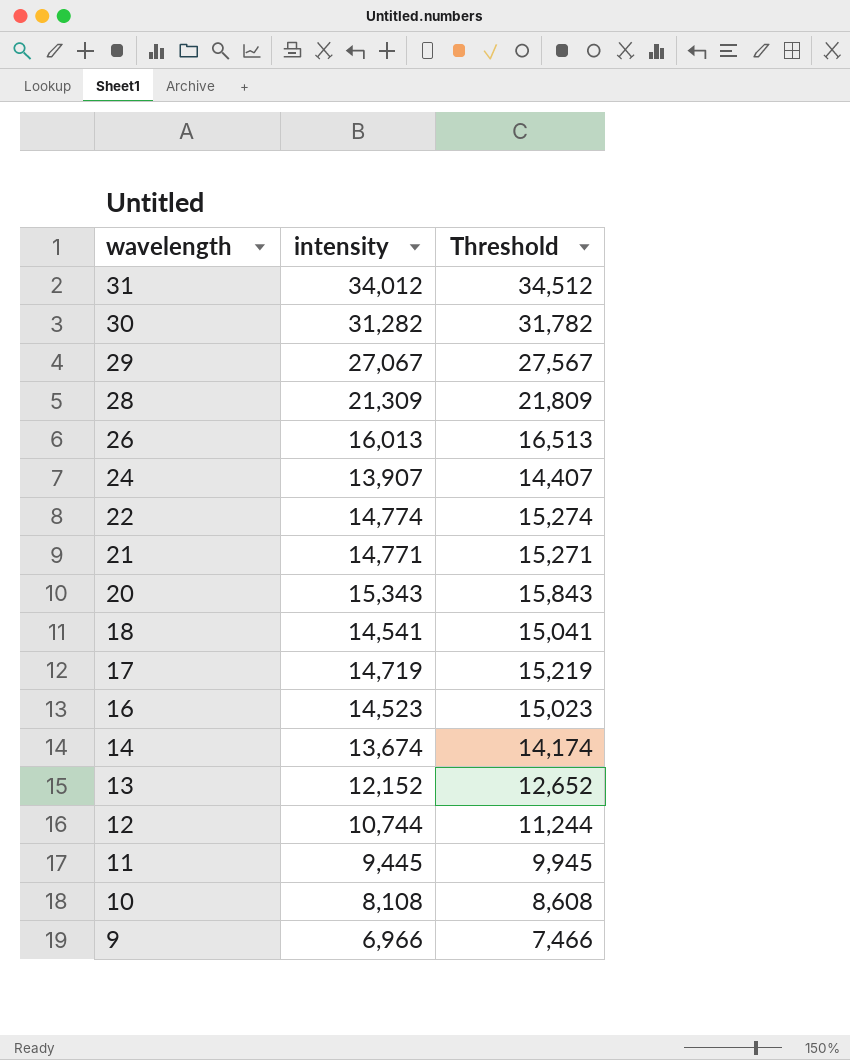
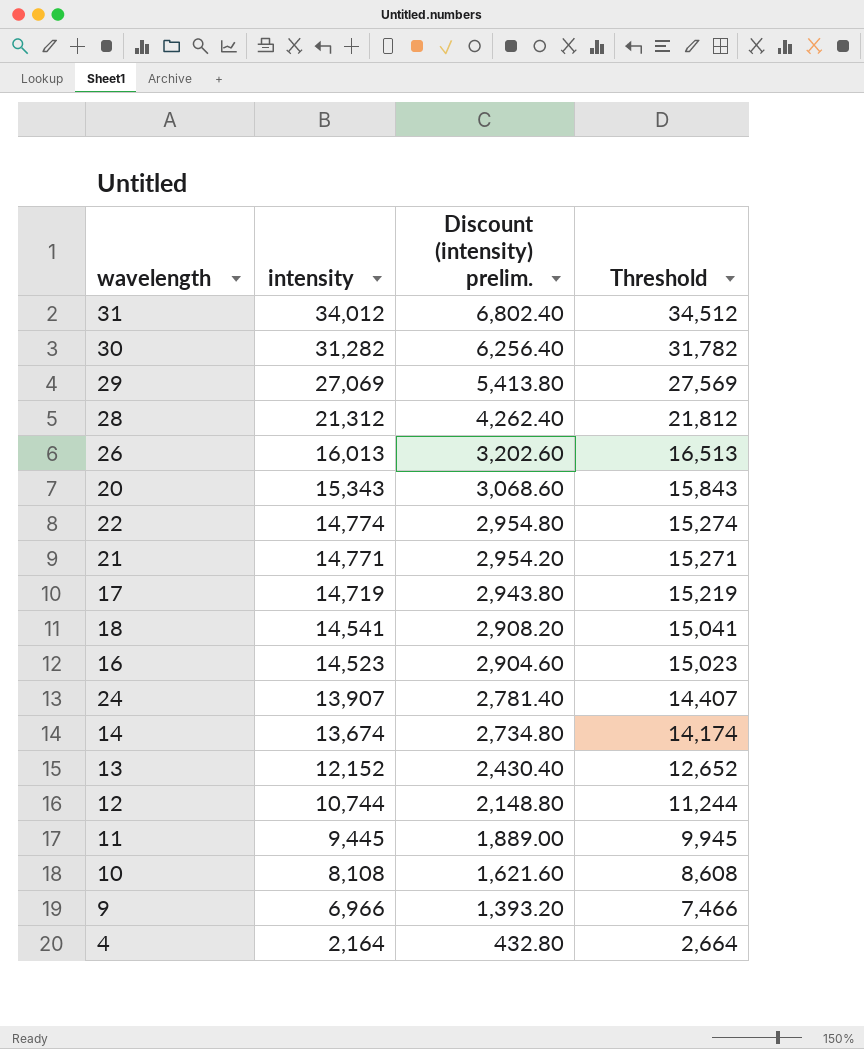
row order: wavelength descending -> intensity descending
column Discount (intensity) prelim. | formula: none -> [intensity] * 0.2
29 | intensity: 27,067 -> 27,069
29 | Threshold: 27,567 -> 27,569
28 | intensity: 21,309 -> 21,312
28 | Threshold: 21,809 -> 21,812
row 4: none -> 2,164 | 432.80 | 2,664

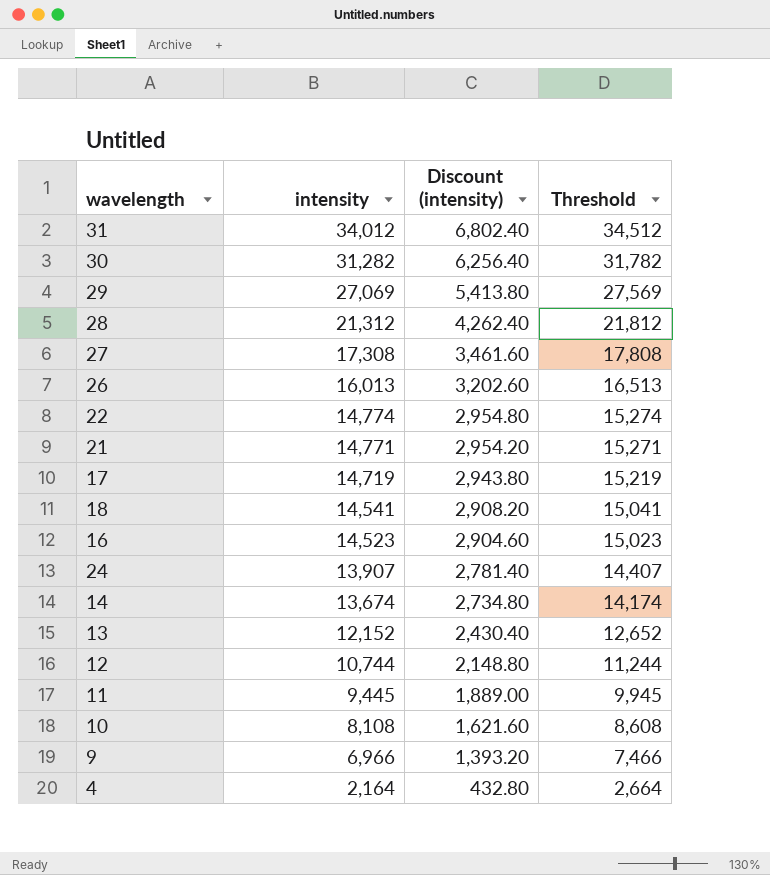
column name: Discount (intensity) prelim. -> Discount (intensity)
row 20: 15,343 | 3,068.60 | 15,843 -> none
row 27: none -> 17,308 | 3,461.60 | 17,808

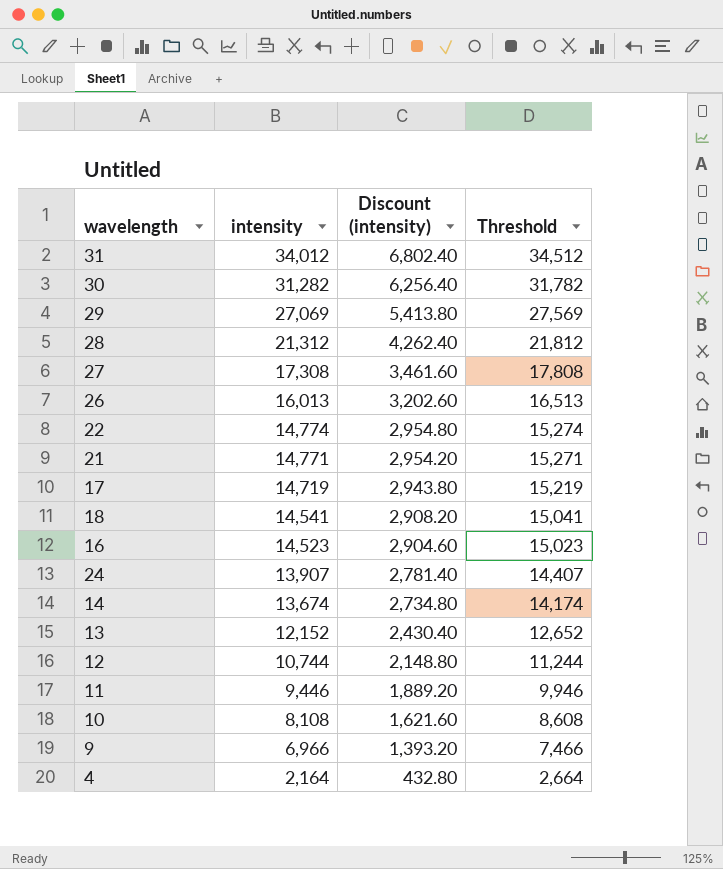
11 | intensity: 9,445 -> 9,446
11 | Discount (intensity): 1,889.00 -> 1,889.20
11 | Threshold: 9,945 -> 9,946

